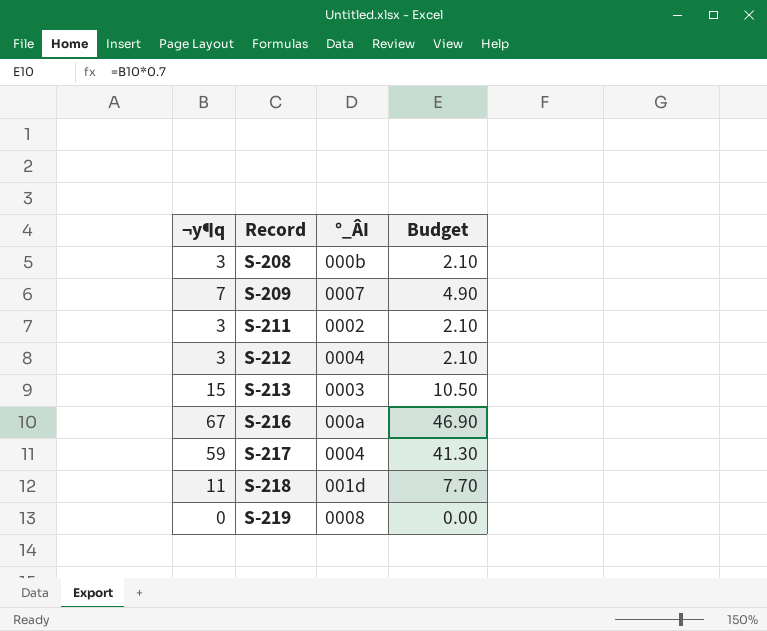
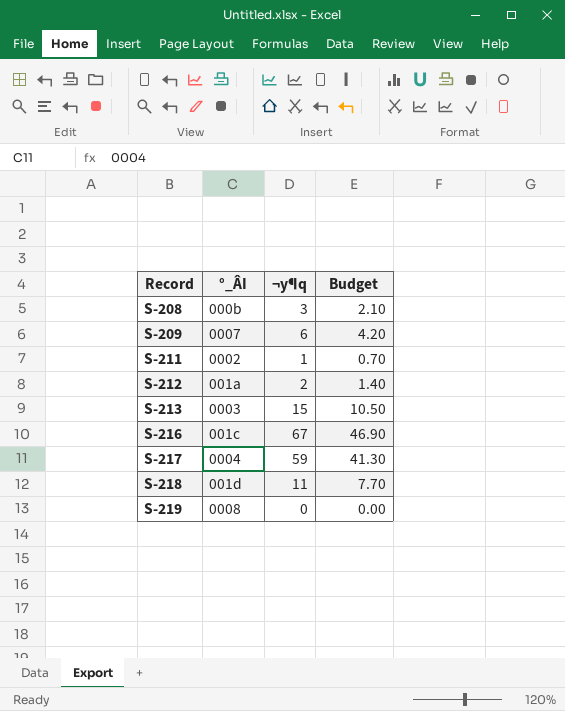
column ¬y¶q | position: 1 -> 3
S-209 | ¬y¶q: 7 -> 6
S-209 | Budget: 4.90 -> 4.20
S-211 | ¬y¶q: 3 -> 1
S-211 | Budget: 2.10 -> 0.70
S-212 | °_ÂI: 0004 -> 001a
S-212 | ¬y¶q: 3 -> 2
S-212 | Budget: 2.10 -> 1.40
S-216 | °_ÂI: 000a -> 001c

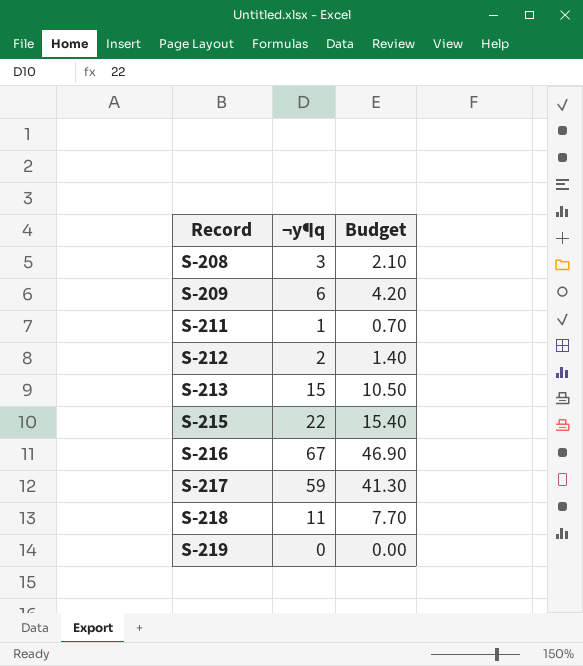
column °_ÂI | position: 2 -> none
row S-215: none -> 22 | 15.40

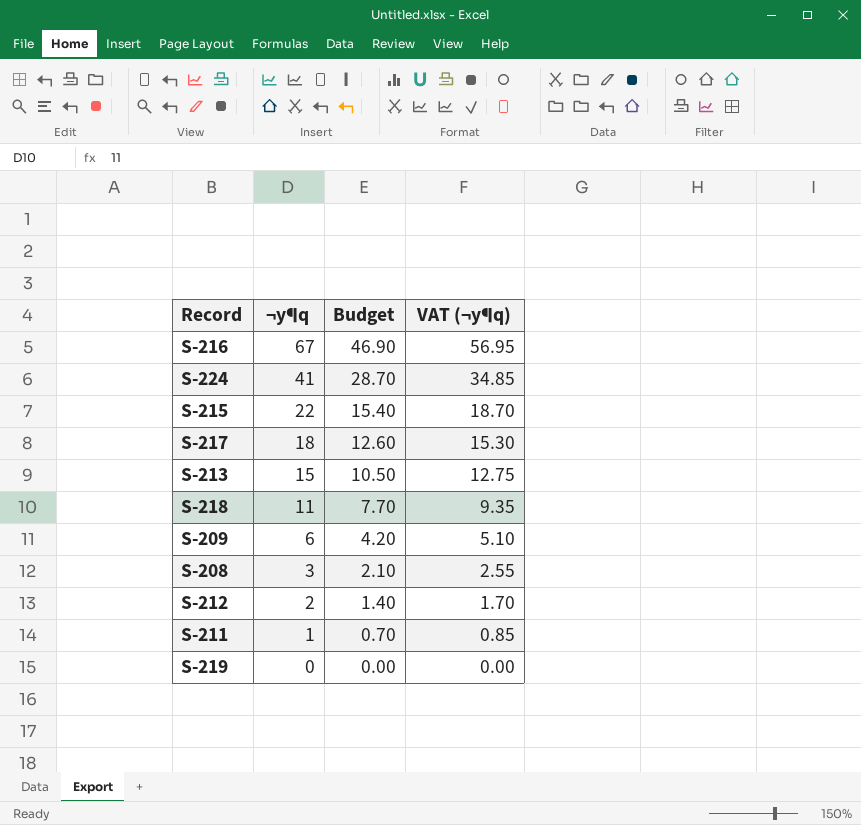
row order: Record ascending -> ¬y¶q descending
column VAT (¬y¶q) | formula: none -> [¬y¶q] * 0.85
row S-224: none -> 41 | 28.70 | 34.85
S-217 | ¬y¶q: 59 -> 18
S-217 | Budget: 41.30 -> 12.60

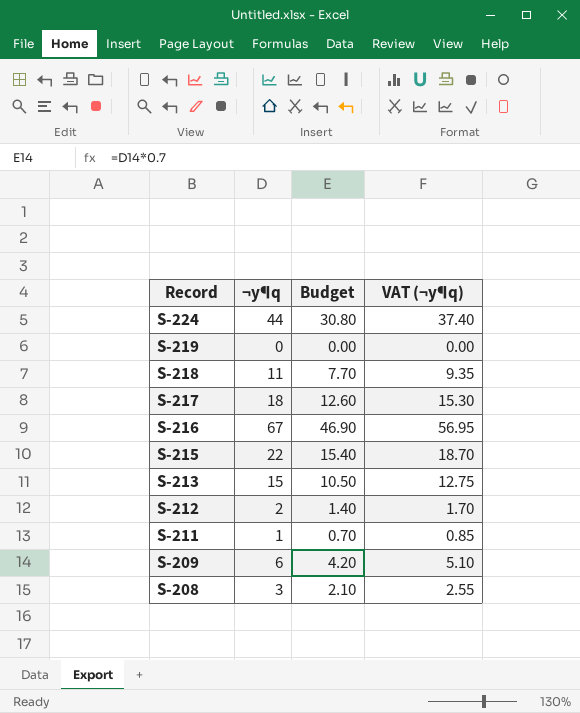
row order: ¬y¶q descending -> Record descending
S-224 | ¬y¶q: 41 -> 44
S-224 | Budget: 28.70 -> 30.80
S-224 | VAT (¬y¶q): 34.85 -> 37.40

